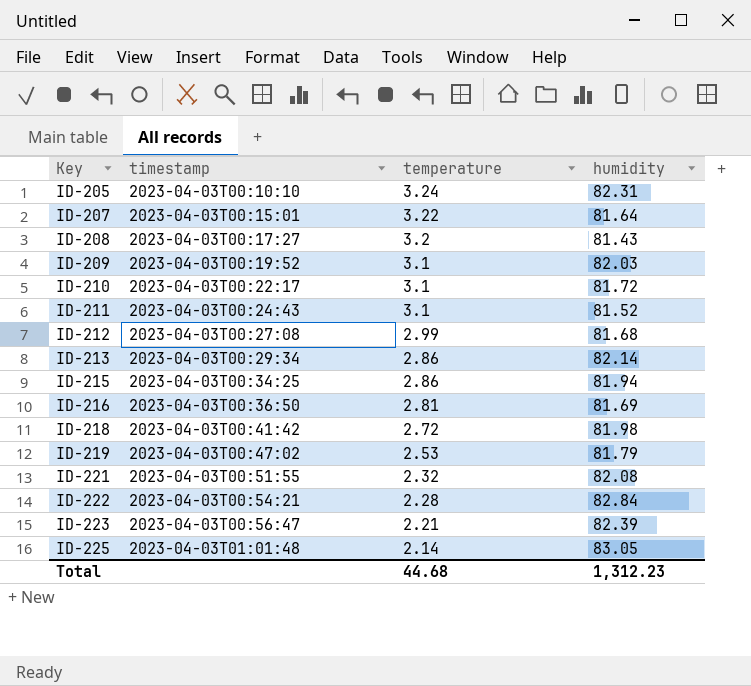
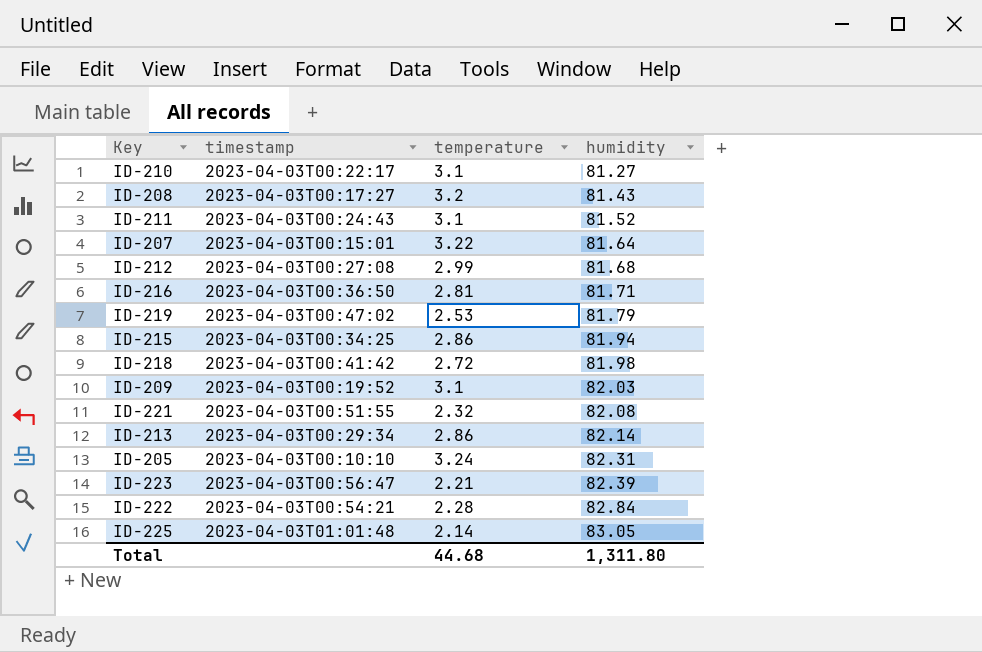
row order: Key ascending -> humidity ascending
ID-210 | humidity: 81.72 -> 81.27
ID-216 | humidity: 81.69 -> 81.71
Total | humidity: 1,312.23 -> 1,311.80

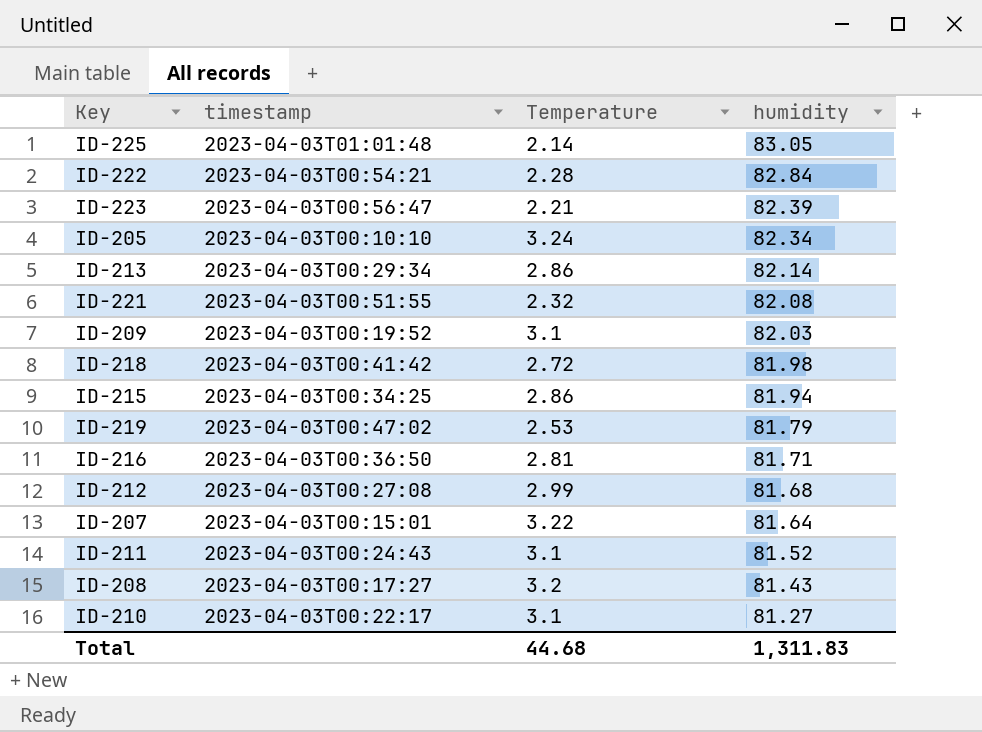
row order: humidity ascending -> humidity descending
column name: temperature -> Temperature
ID-205 | humidity: 82.31 -> 82.34
Total | humidity: 1,311.80 -> 1,311.83

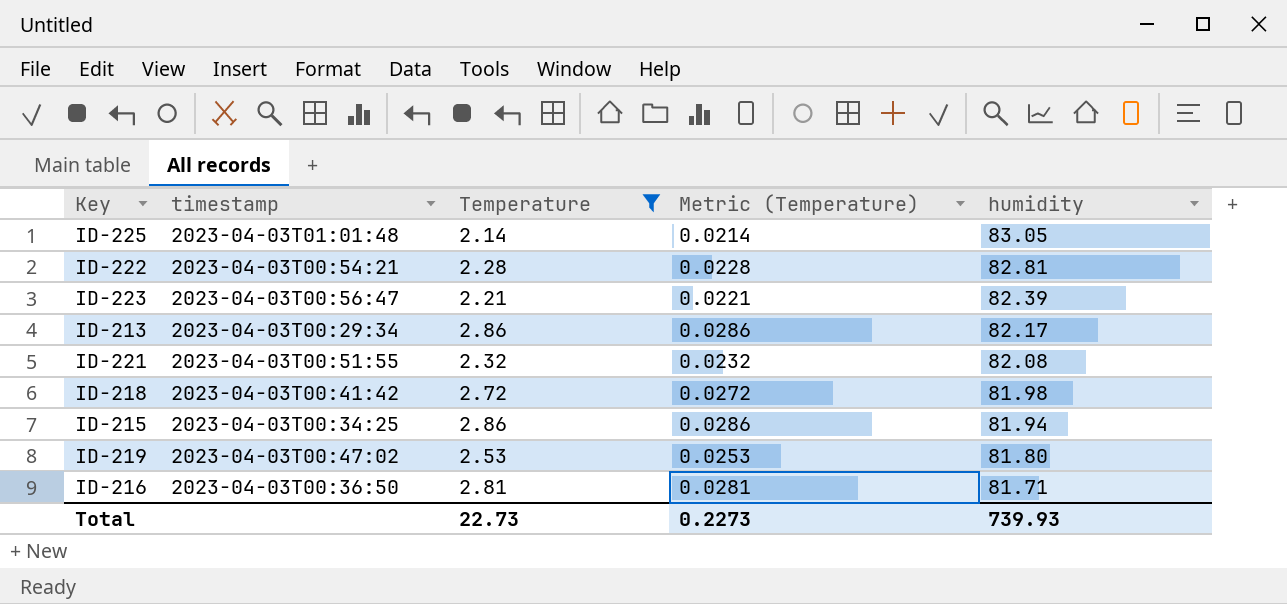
filter: none -> Temperature <= 2.86
column Metric (Temperature) | formula: none -> [Temperature] * 0.01
ID-222 | humidity: 82.84 -> 82.81
ID-213 | humidity: 82.14 -> 82.17
ID-219 | humidity: 81.79 -> 81.80
Total | Temperature: 44.68 -> 22.73
Total | humidity: 1,311.83 -> 739.93

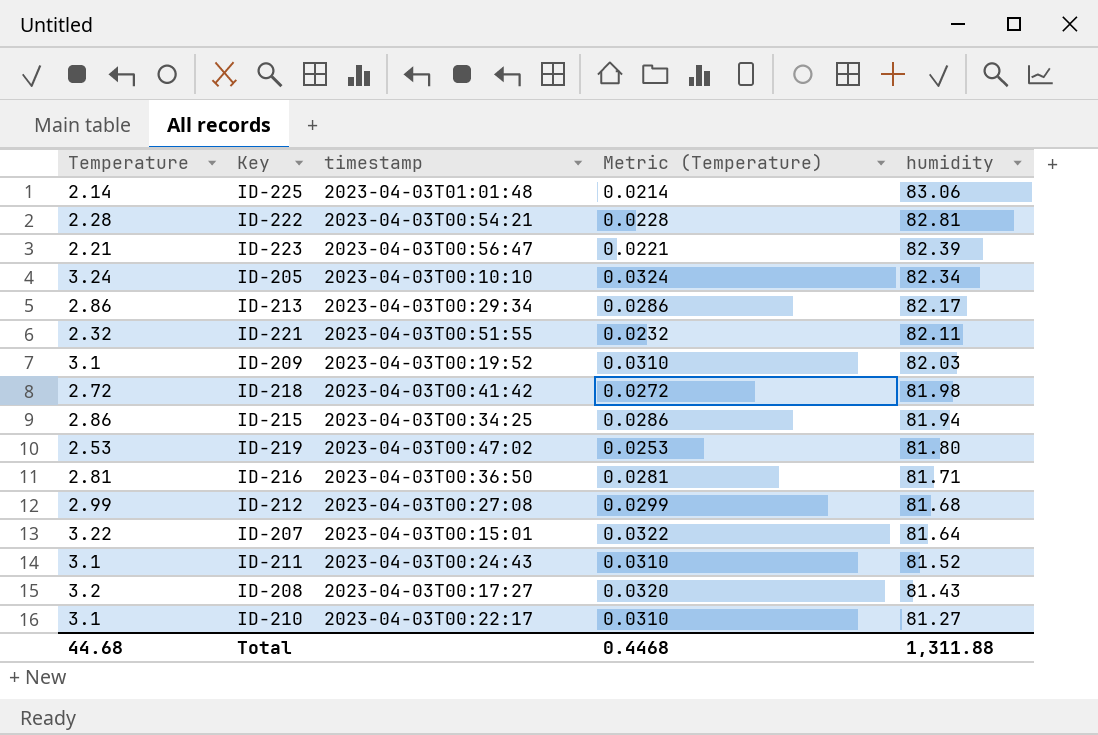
filter: Temperature <= 2.86 -> none
column Temperature | position: 3 -> 1
ID-225 | humidity: 83.05 -> 83.06
ID-221 | humidity: 82.08 -> 82.11
Total | Temperature: 22.73 -> 44.68
Total | Metric (Temperature): 0.2273 -> 0.4468
Total | humidity: 739.93 -> 1,311.88

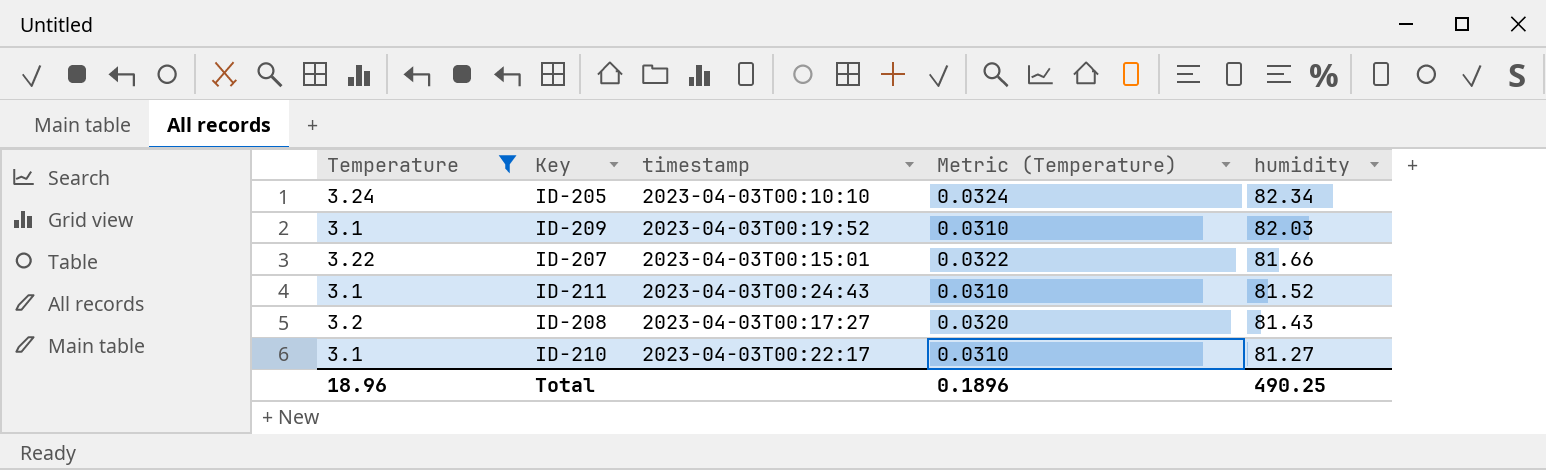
filter: none -> Temperature >= 3.1
ID-207 | humidity: 81.64 -> 81.66
Total | Temperature: 44.68 -> 18.96
Total | Metric (Temperature): 0.4468 -> 0.1896
Total | humidity: 1,311.88 -> 490.25

